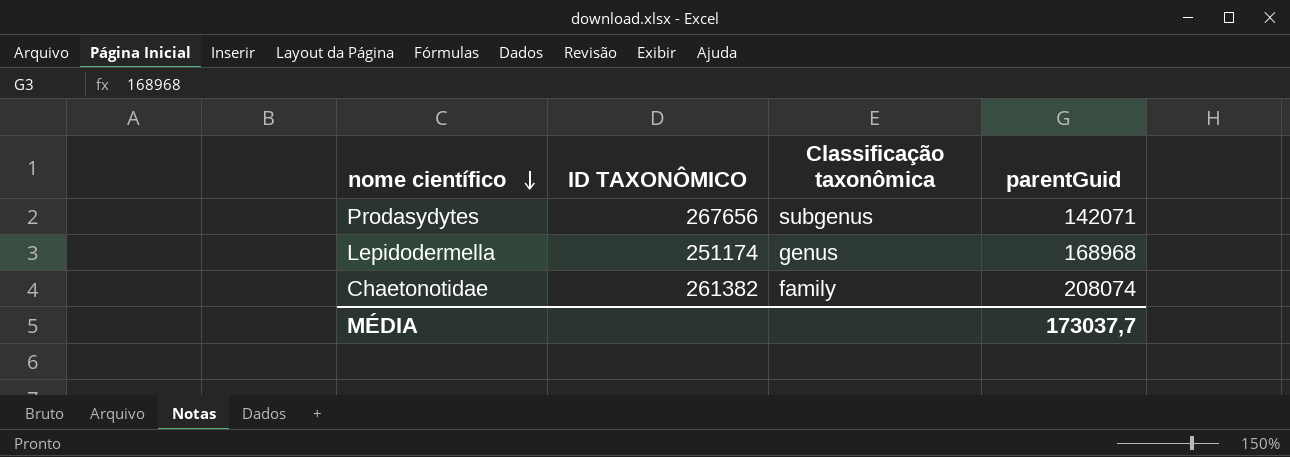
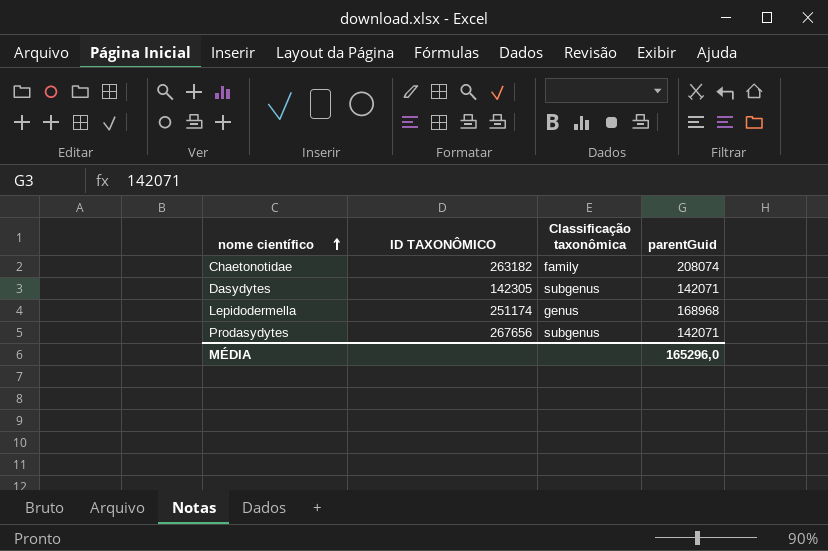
row order: nome científico descending -> nome científico ascending
Chaetonotidae | ID TAXONÔMICO: 261382 -> 263182
row Dasydytes: none -> 142305 | subgenus | 142071
MÉDIA | parentGuid: 173037,7 -> 165296,0

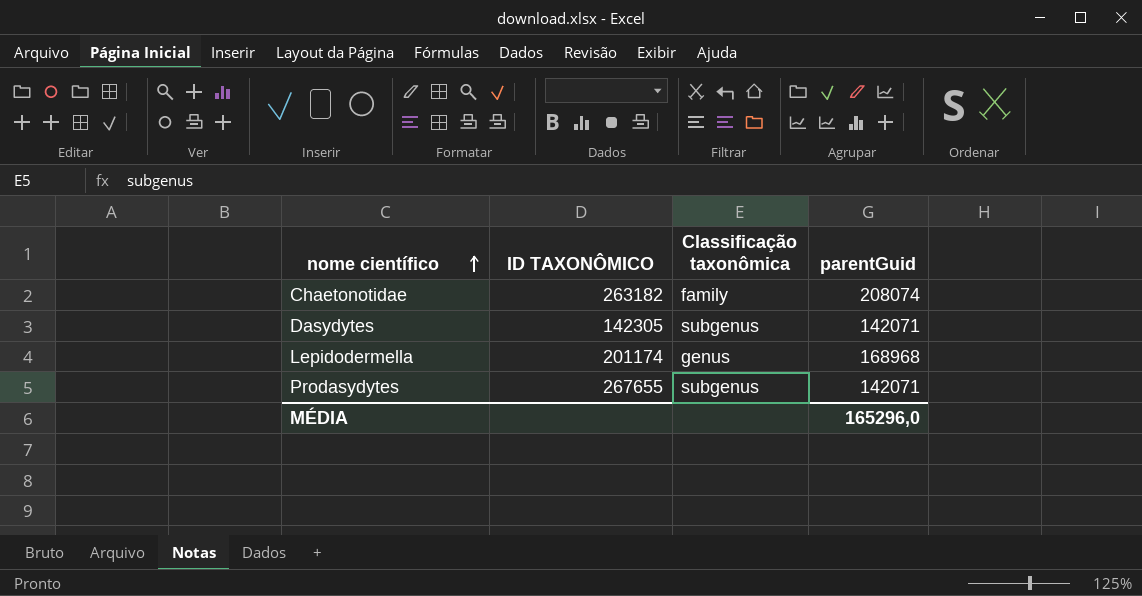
Lepidodermella | ID TAXONÔMICO: 251174 -> 201174
Prodasydytes | ID TAXONÔMICO: 267656 -> 267655

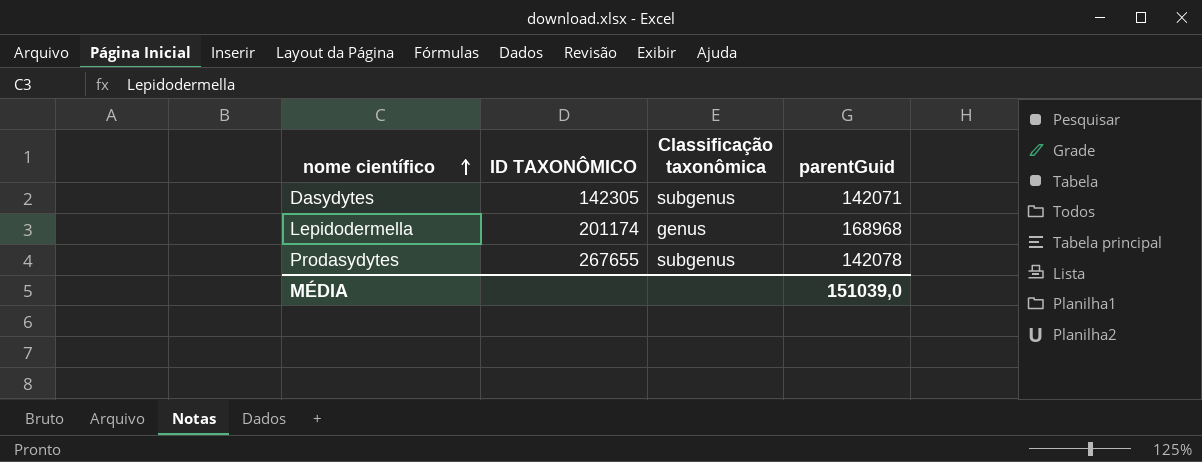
row Chaetonotidae: 263182 | family | 208074 -> none
Prodasydytes | parentGuid: 142071 -> 142078
MÉDIA | parentGuid: 165296,0 -> 151039,0

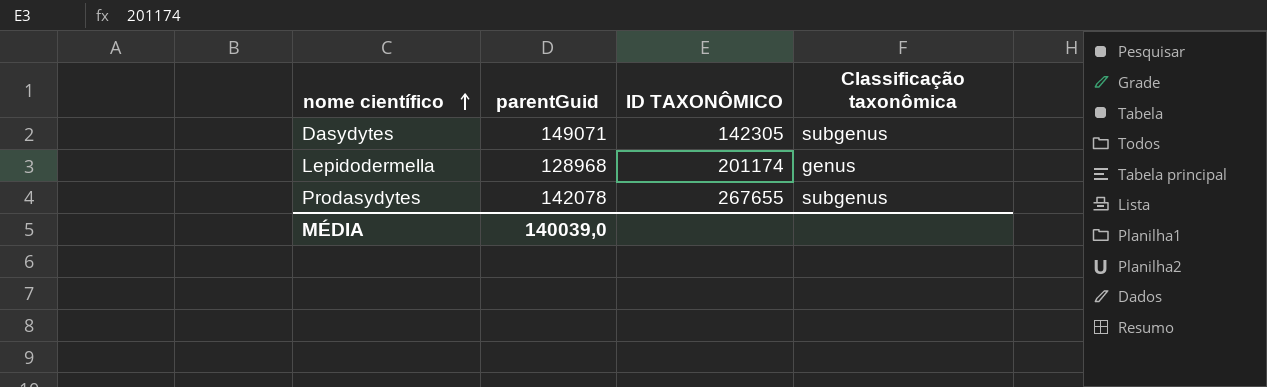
column parentGuid | position: 4 -> 2
Dasydytes | parentGuid: 142071 -> 149071
Lepidodermella | parentGuid: 168968 -> 128968
MÉDIA | parentGuid: 151039,0 -> 140039,0

